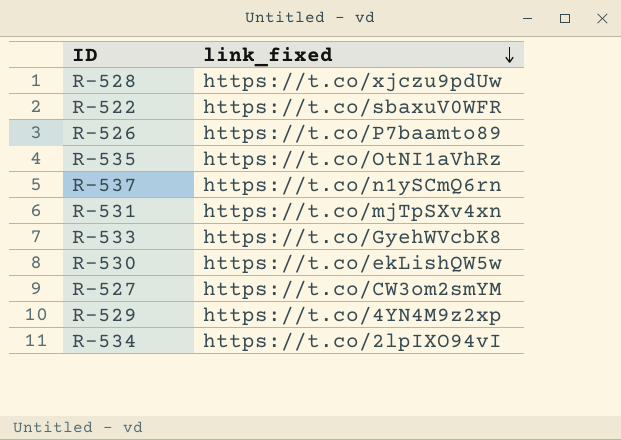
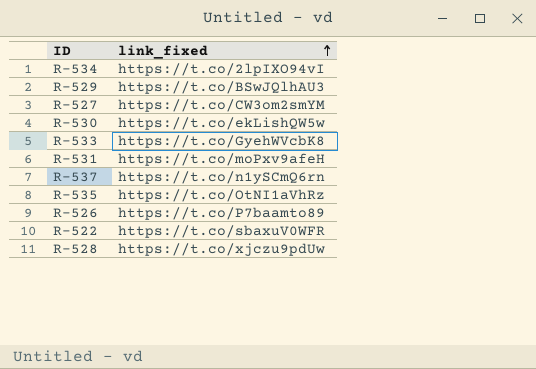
row order: link_fixed descending -> link_fixed ascending
R-529 | link_fixed: https://t.co/4YN4M9z2xp -> https://t.co/BSwJQlhAU3
R-531 | link_fixed: https://t.co/mjTpSXv4xn -> https://t.co/moPxv9afeH

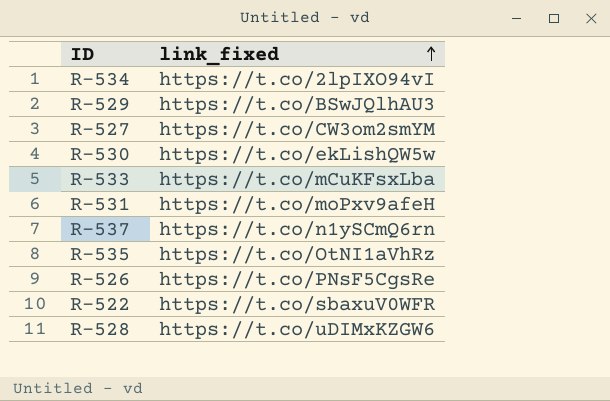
R-533 | link_fixed: https://t.co/GyehWVcbK8 -> https://t.co/mCuKFsxLba
R-526 | link_fixed: https://t.co/P7baamto89 -> https://t.co/PNsF5CgsRe
R-528 | link_fixed: https://t.co/xjczu9pdUw -> https://t.co/uDIMxKZGW6

